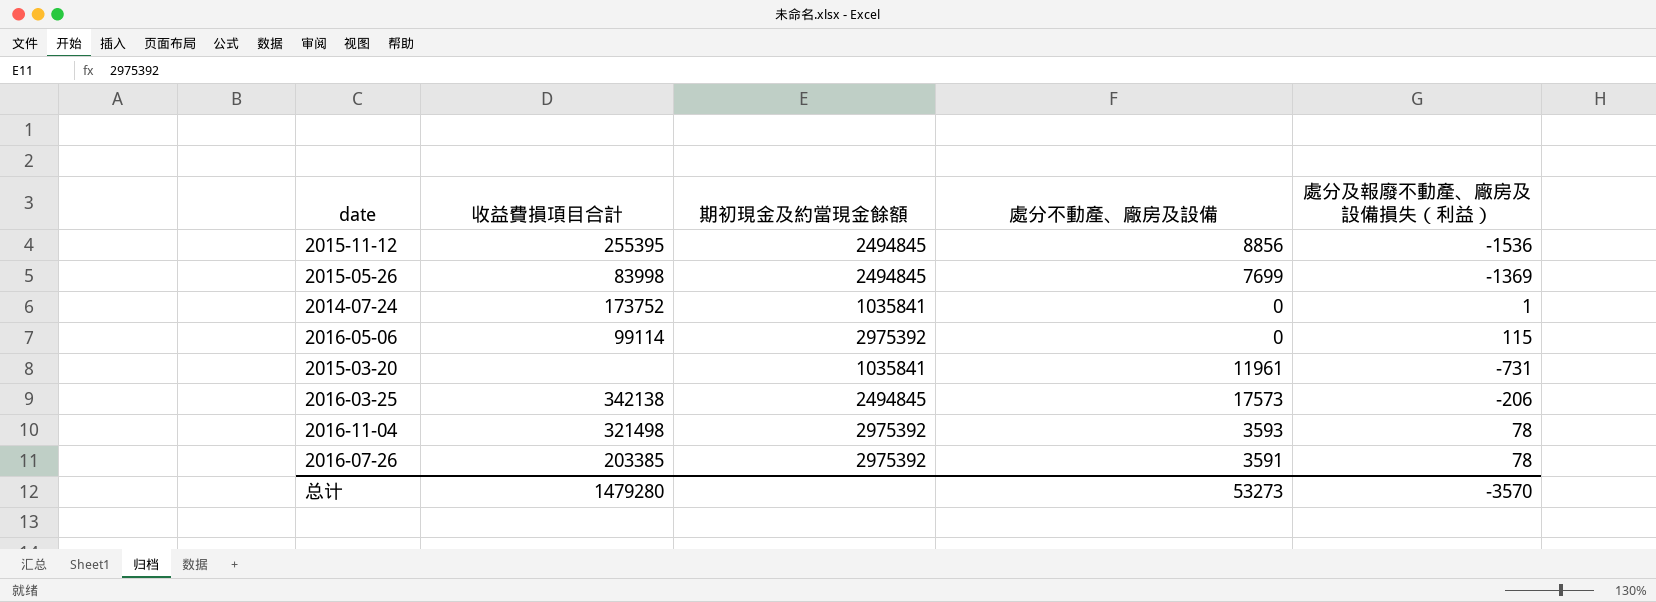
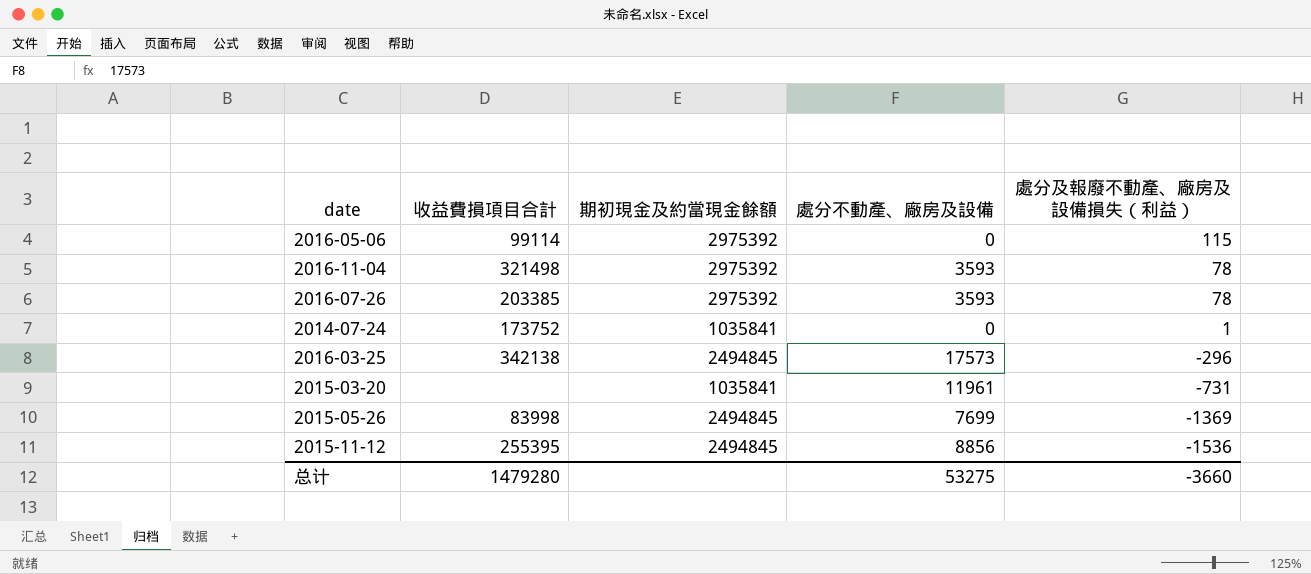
row order: none -> 處分及報廢不動產、廠房及設備損失（利益） descending
2016-07-26 | 處分不動產、廠房及設備: 3591 -> 3593
2016-03-25 | 處分及報廢不動產、廠房及設備損失（利益）: -206 -> -296
总计 | 處分不動產、廠房及設備: 53273 -> 53275
总计 | 處分及報廢不動產、廠房及設備損失（利益）: -3570 -> -3660

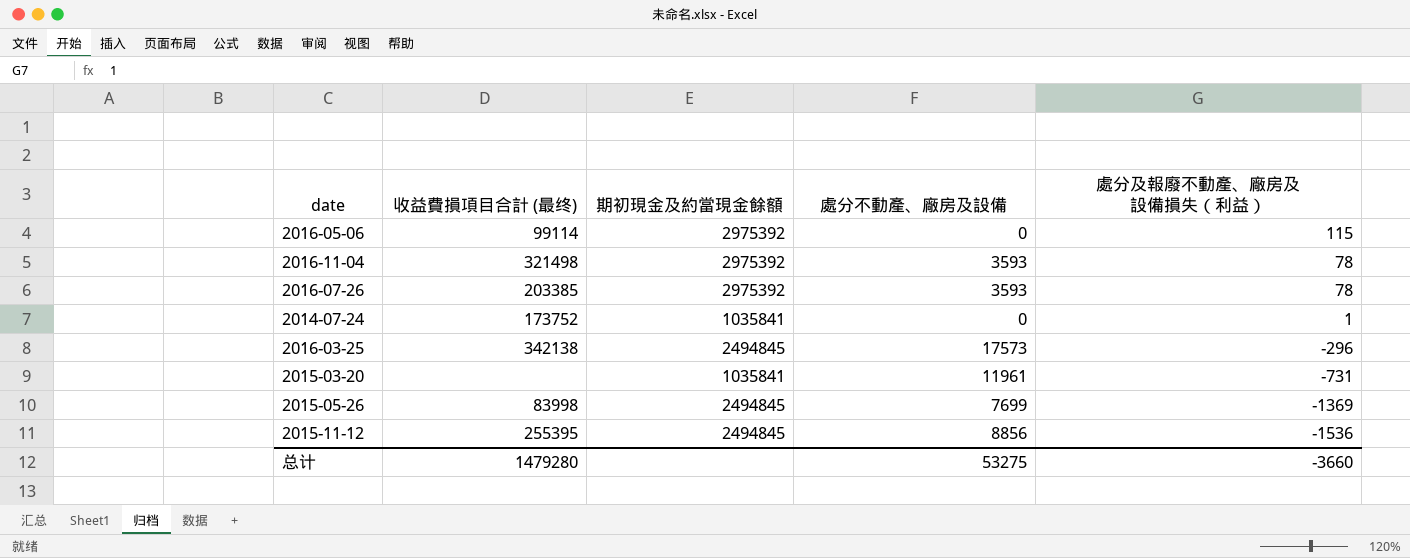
column name: 收益費損項目合計 -> 收益費損項目合計 (最终)

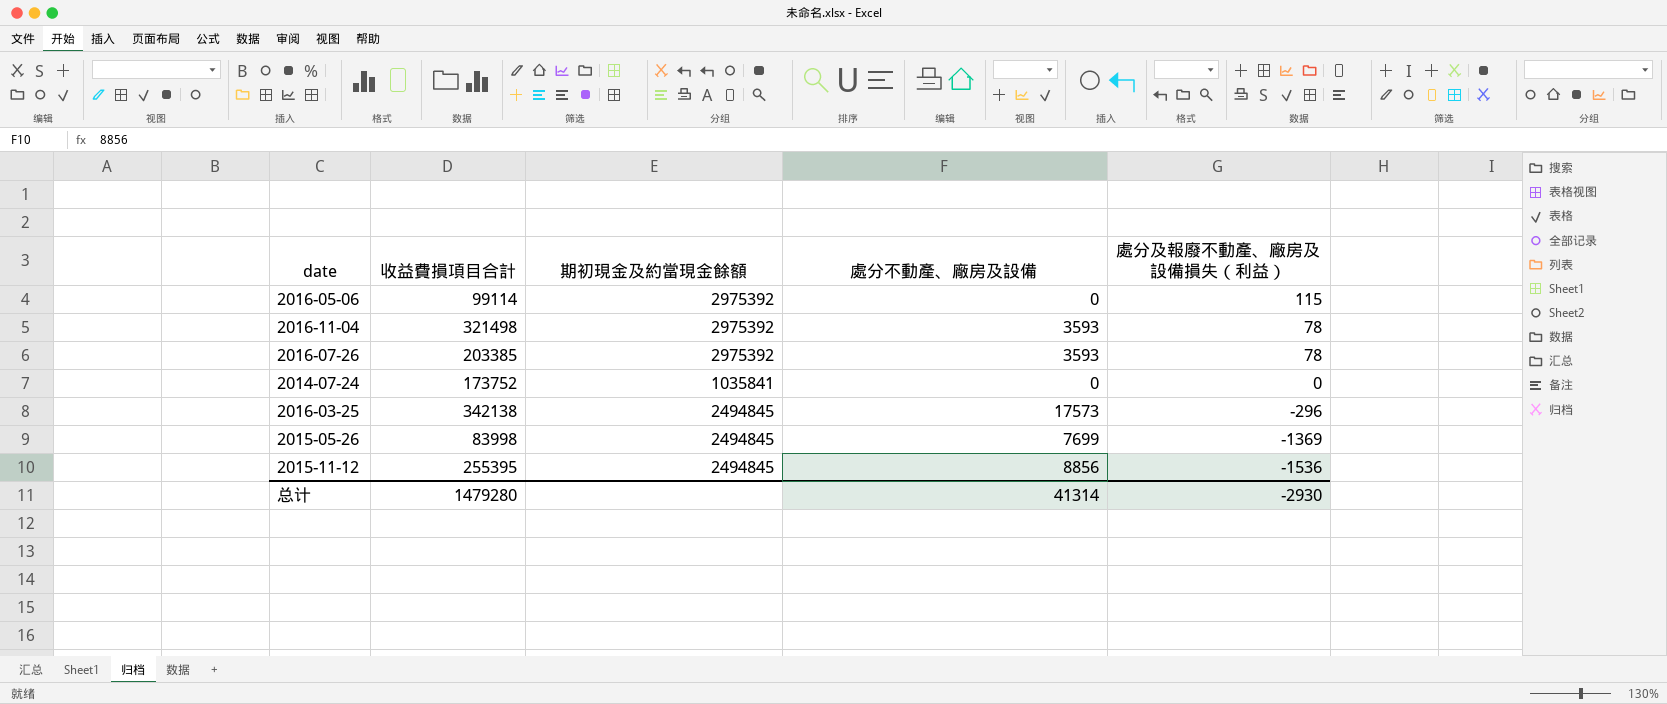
column name: 收益費損項目合計 (最终) -> 收益費損項目合計
row 2015-03-20: none | 1035841 | 11961 | -731 -> none
2014-07-24 | 處分及報廢不動產、廠房及設備損失（利益）: 1 -> 0
总计 | 處分不動產、廠房及設備: 53275 -> 41314
总计 | 處分及報廢不動產、廠房及設備損失（利益）: -3660 -> -2930

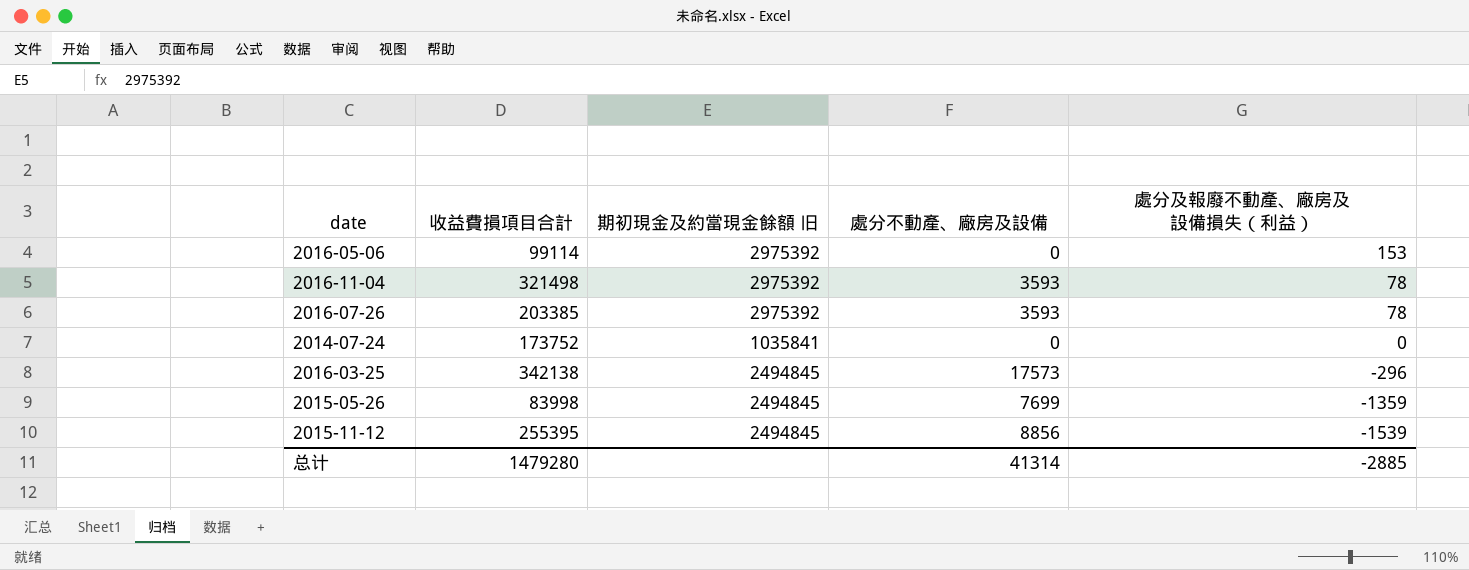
column name: 期初現金及約當現金餘額 -> 期初現金及約當現金餘額 旧
2016-05-06 | 處分及報廢不動產、廠房及設備損失（利益）: 115 -> 153
2015-05-26 | 處分及報廢不動產、廠房及設備損失（利益）: -1369 -> -1359
2015-11-12 | 處分及報廢不動產、廠房及設備損失（利益）: -1536 -> -1539
总计 | 處分及報廢不動產、廠房及設備損失（利益）: -2930 -> -2885

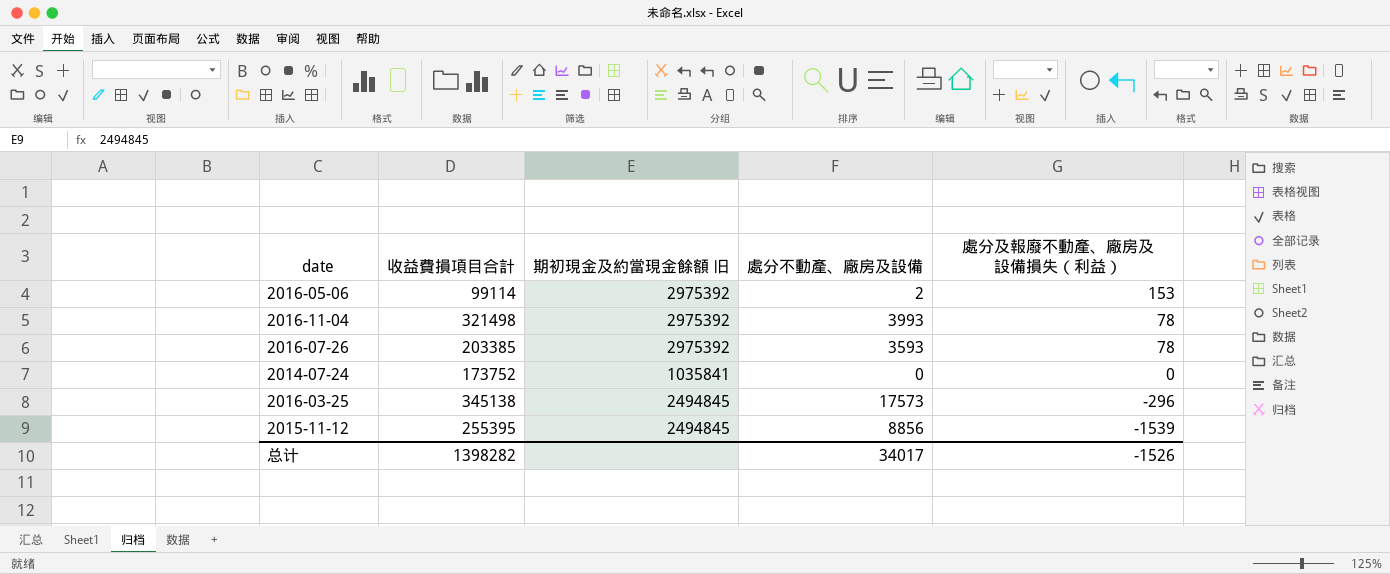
row 2015-05-26: 83998 | 2494845 | 7699 | -1359 -> none
2016-05-06 | 處分不動產、廠房及設備: 0 -> 2
2016-11-04 | 處分不動產、廠房及設備: 3593 -> 3993
2016-03-25 | 收益費損項目合計: 342138 -> 345138
总计 | 收益費損項目合計: 1479280 -> 1398282
总计 | 處分不動產、廠房及設備: 41314 -> 34017
总计 | 處分及報廢不動產、廠房及設備損失（利益）: -2885 -> -1526

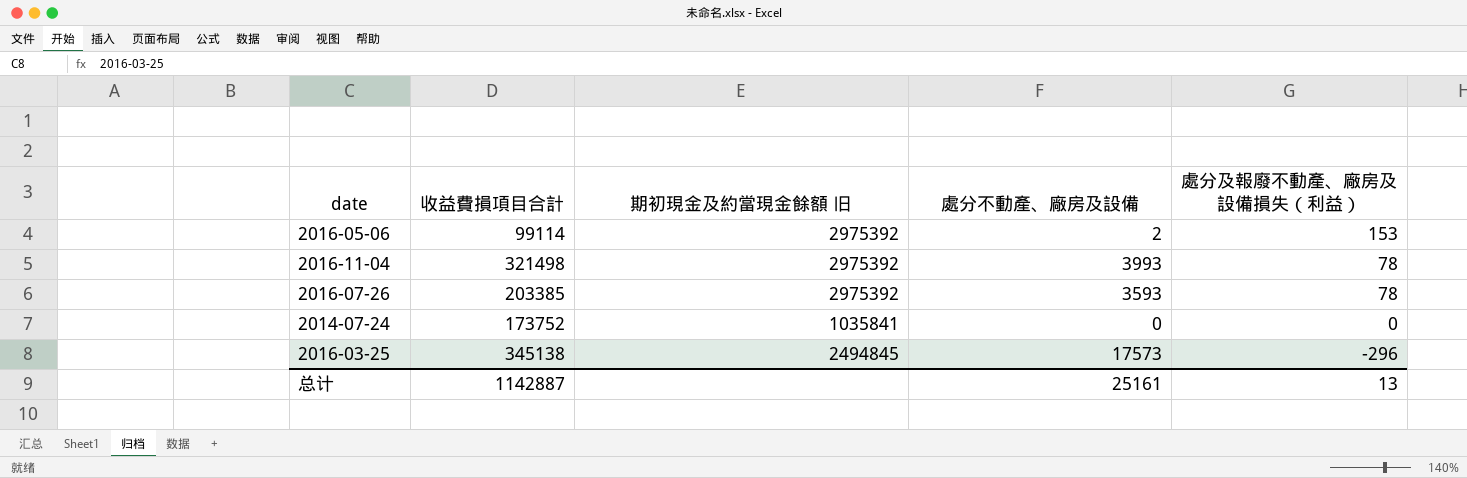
row 2015-11-12: 255395 | 2494845 | 8856 | -1539 -> none
总计 | 收益費損項目合計: 1398282 -> 1142887
总计 | 處分不動產、廠房及設備: 34017 -> 25161
总计 | 處分及報廢不動產、廠房及設備損失（利益）: -1526 -> 13

